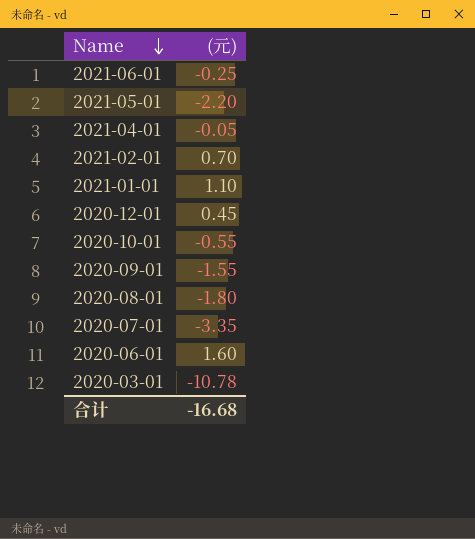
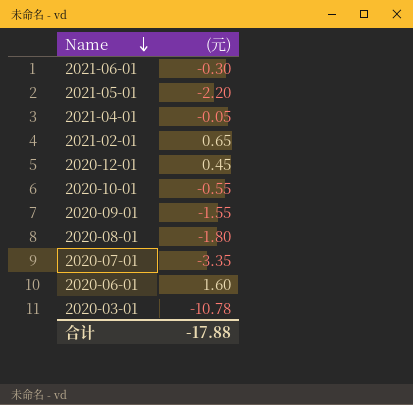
row 2021-01-01: 1.10 -> none
2021-06-01 | (元): -0.25 -> -0.30
2021-02-01 | (元): 0.70 -> 0.65
合计 | (元): -16.68 -> -17.88

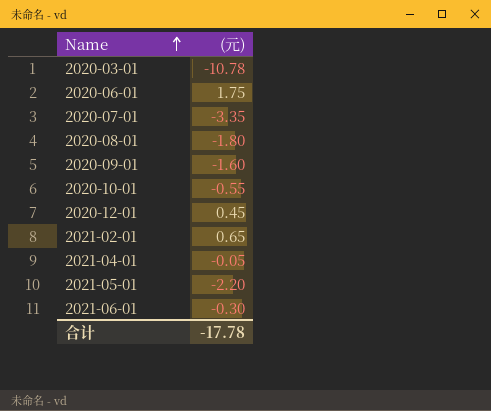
row order: Name descending -> Name ascending
2020-06-01 | (元): 1.60 -> 1.75
2020-09-01 | (元): -1.55 -> -1.60
合计 | (元): -17.88 -> -17.78

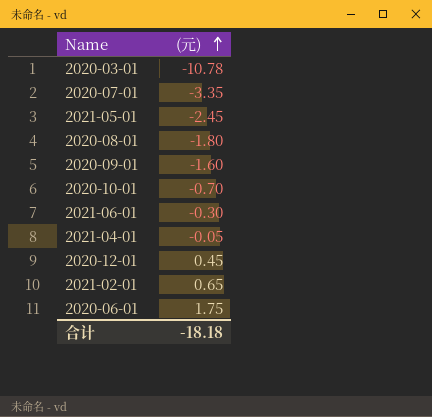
row order: Name ascending -> (元) ascending
2021-05-01 | (元): -2.20 -> -2.45
2020-10-01 | (元): -0.55 -> -0.70
合计 | (元): -17.78 -> -18.18

